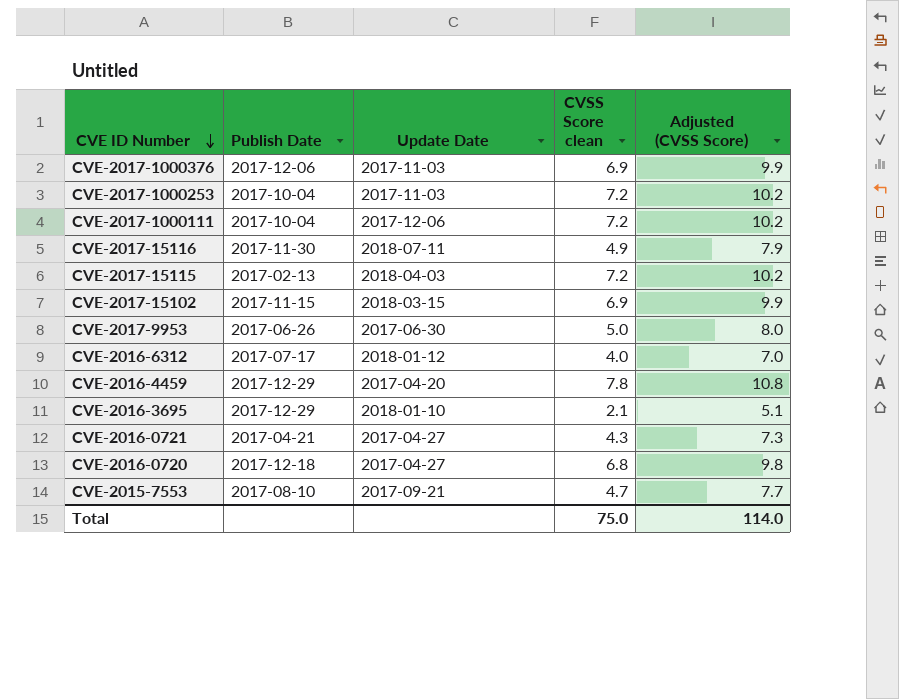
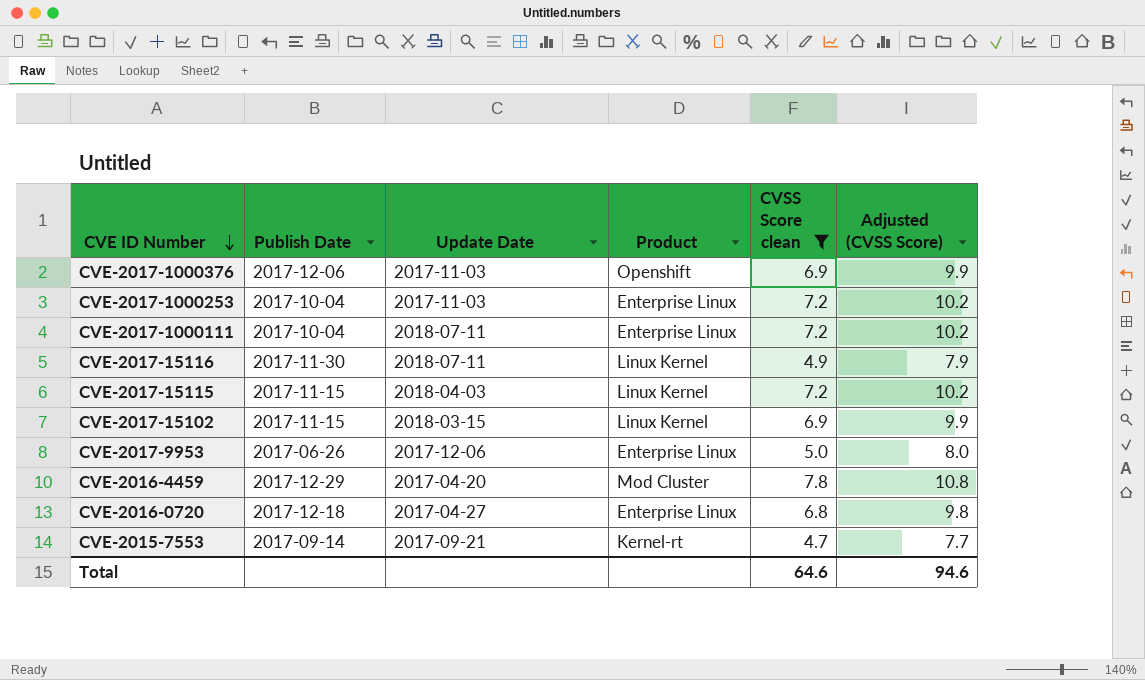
filter: none -> CVSS Score clean >= 4.7
column Product | position: none -> 4
CVE-2017-1000111 | Update Date: 2017-12-06 -> 2018-07-11
CVE-2017-15115 | Publish Date: 2017-02-13 -> 2017-11-15
CVE-2017-9953 | Update Date: 2017-06-30 -> 2017-12-06
CVE-2015-7553 | Publish Date: 2017-08-10 -> 2017-09-14
Total | CVSS Score clean: 75.0 -> 64.6
Total | Adjusted (CVSS Score): 114.0 -> 94.6

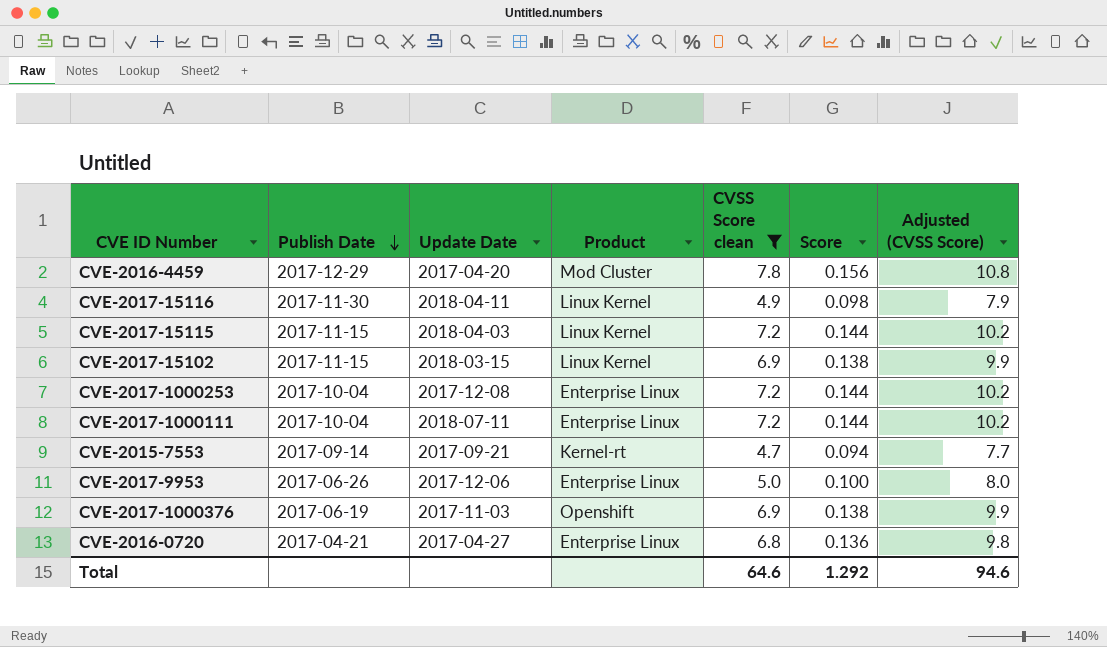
row order: CVE ID Number descending -> Publish Date descending
column Score | formula: none -> [CVSS Score clean] * 0.02
CVE-2017-15116 | Update Date: 2018-07-11 -> 2018-04-11
CVE-2017-1000253 | Update Date: 2017-11-03 -> 2017-12-08
CVE-2017-1000376 | Publish Date: 2017-12-06 -> 2017-06-19
CVE-2016-0720 | Publish Date: 2017-12-18 -> 2017-04-21

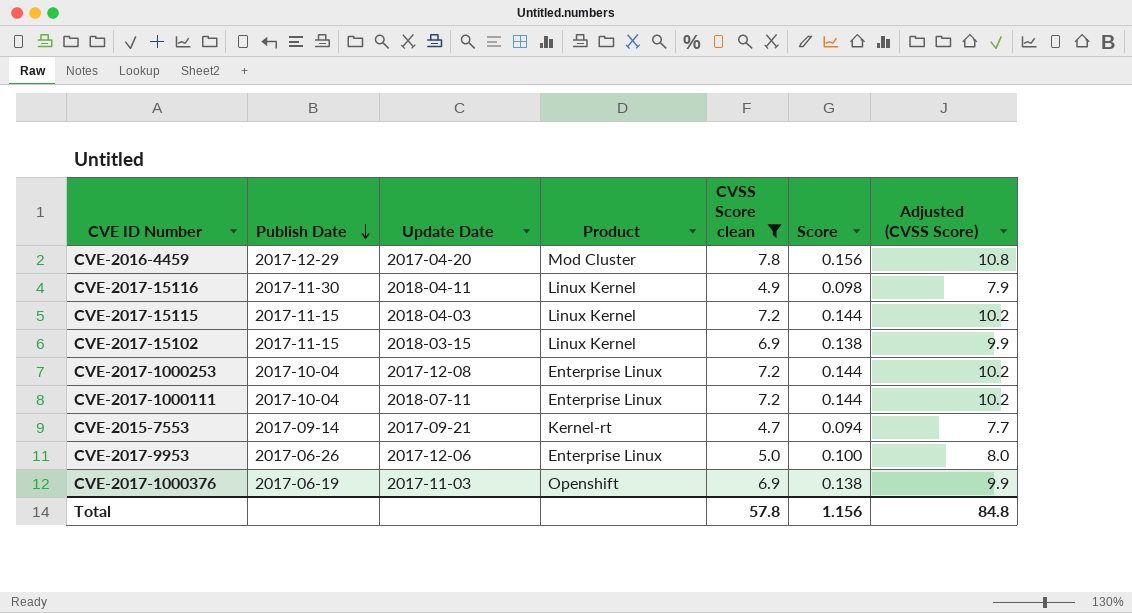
row CVE-2016-0720: 2017-04-21 | 2017-04-27 | Enterprise Linux | 6.8 | 0.136 | 9.8 -> none
Total | CVSS Score clean: 64.6 -> 57.8
Total | Score: 1.292 -> 1.156
Total | Adjusted (CVSS Score): 94.6 -> 84.8

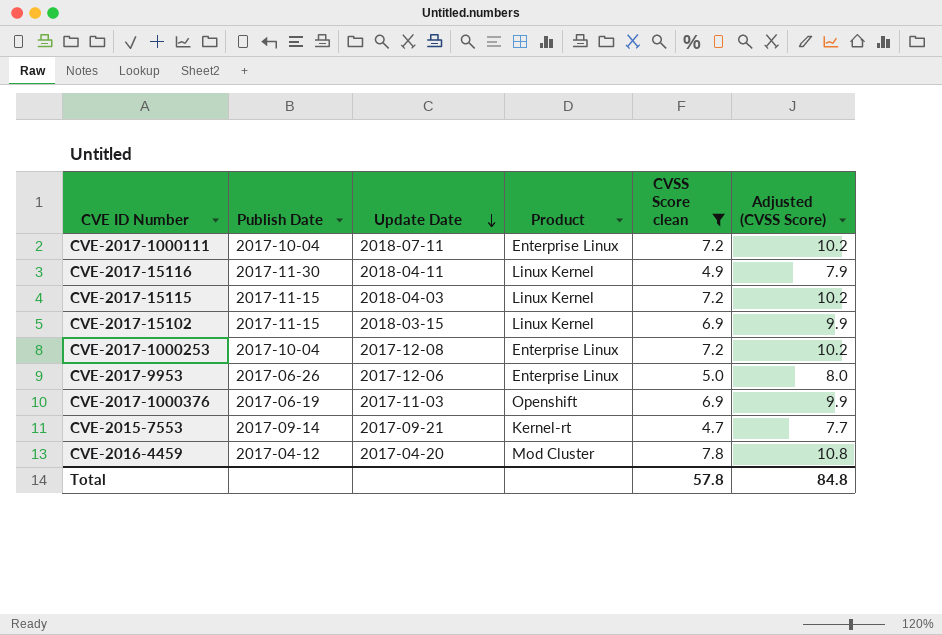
row order: Publish Date descending -> Update Date descending
column Score | formula: [CVSS Score clean] * 0.02 -> none
CVE-2016-4459 | Publish Date: 2017-12-29 -> 2017-04-12

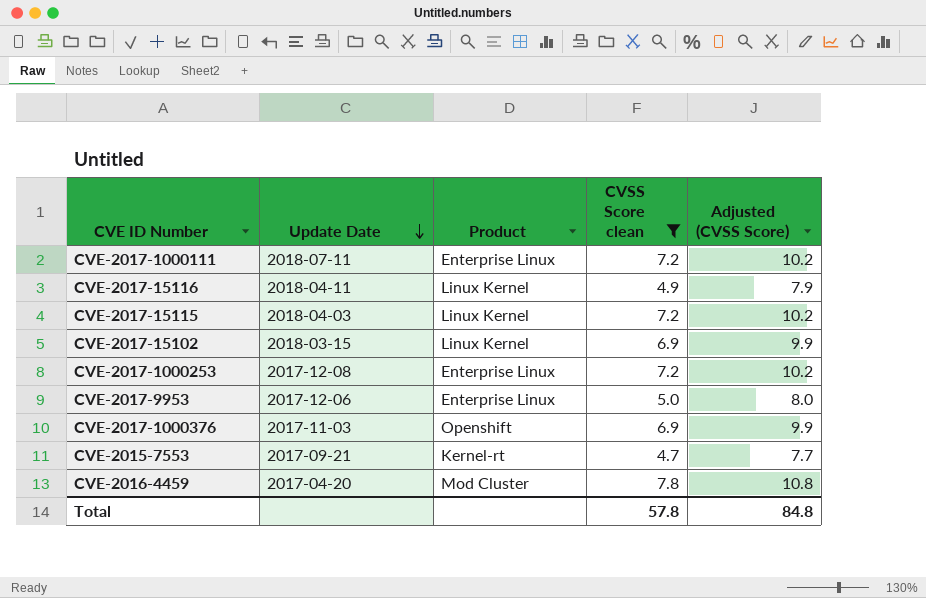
column Publish Date | position: 2 -> none

